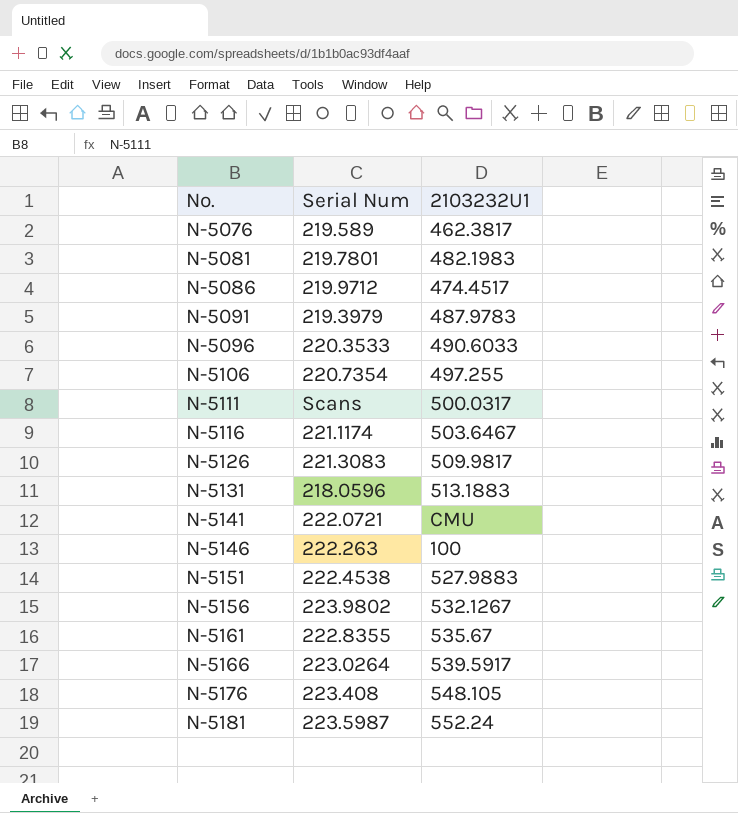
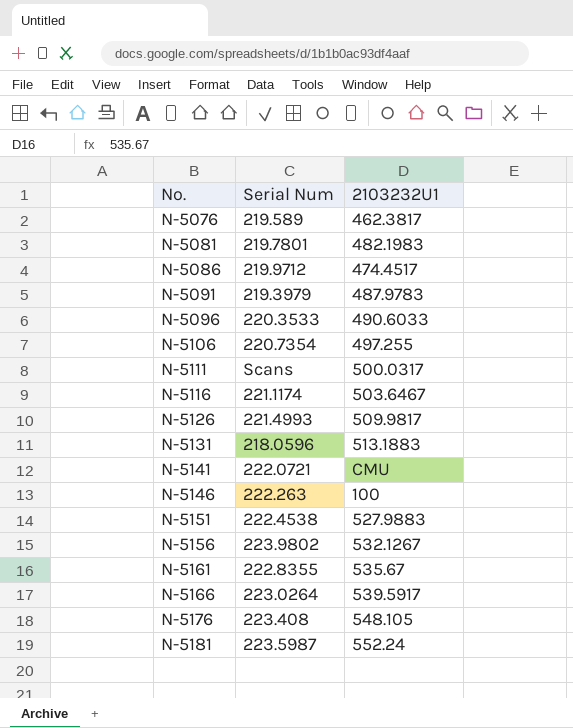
N-5126 | Serial Num: 221.3083 -> 221.4993

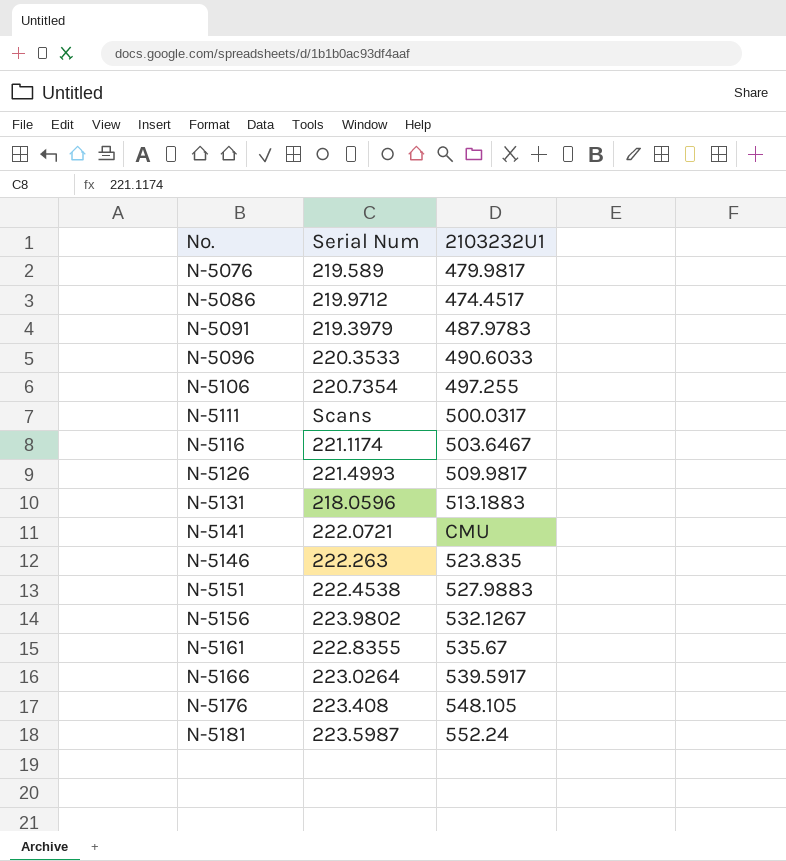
row N-5081: 219.7801 | 482.1983 -> none
N-5076 | 2103232U1: 462.3817 -> 479.9817
N-5146 | 2103232U1: 100 -> 523.835

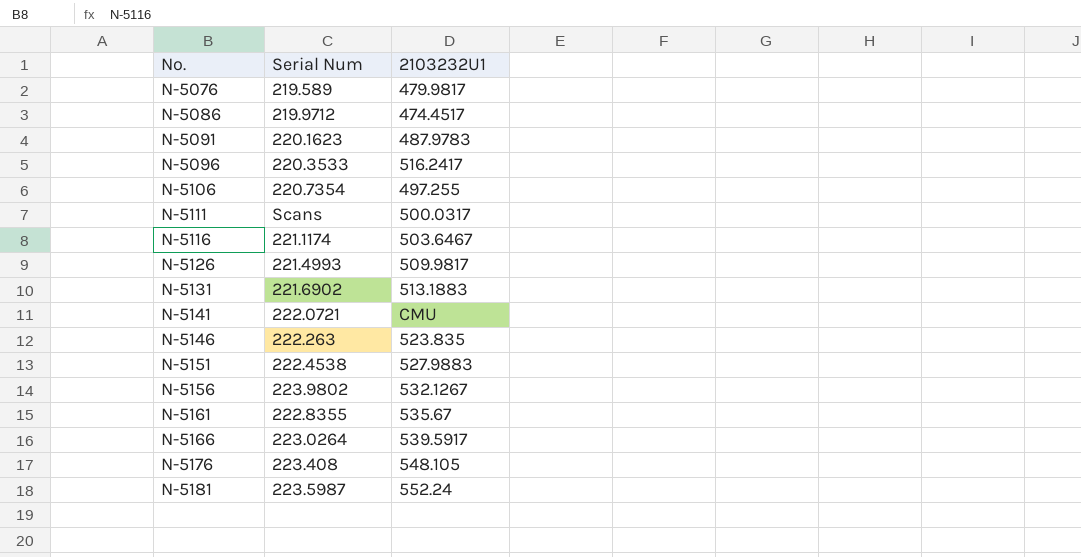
N-5091 | Serial Num: 219.3979 -> 220.1623
N-5096 | 2103232U1: 490.6033 -> 516.2417
N-5131 | Serial Num: 218.0596 -> 221.6902

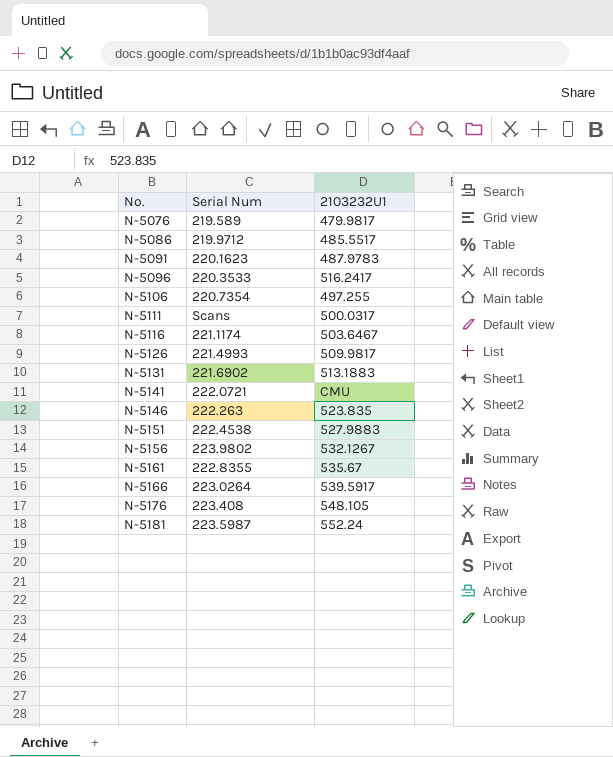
N-5086 | 2103232U1: 474.4517 -> 485.5517

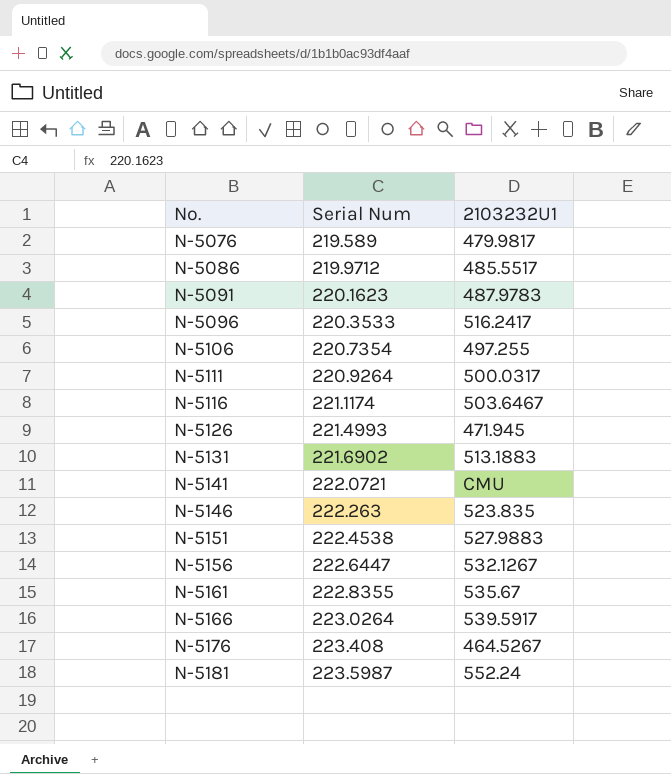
N-5111 | Serial Num: Scans -> 220.9264
N-5126 | 2103232U1: 509.9817 -> 471.945
N-5156 | Serial Num: 223.9802 -> 222.6447
N-5176 | 2103232U1: 548.105 -> 464.5267

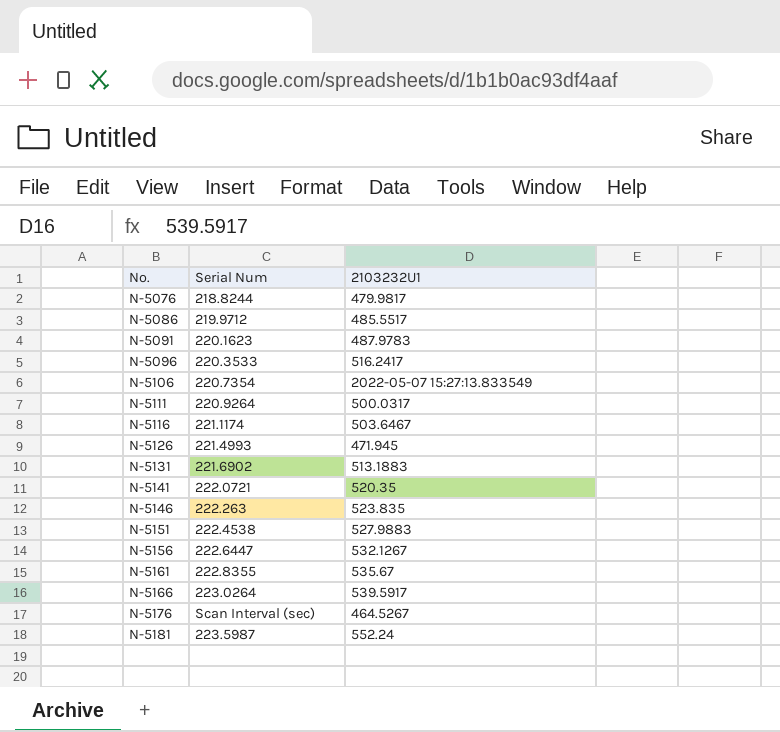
N-5076 | Serial Num: 219.589 -> 218.8244
N-5106 | 2103232U1: 497.255 -> 2022-05-07 15:27:13.833549
N-5141 | 2103232U1: CMU -> 520.35
N-5176 | Serial Num: 223.408 -> Scan Interval (sec)

